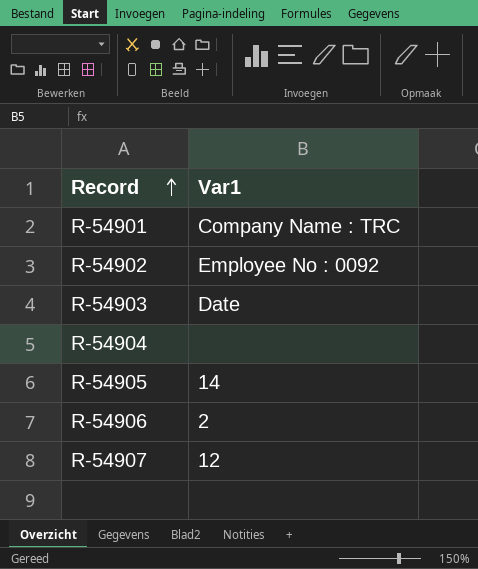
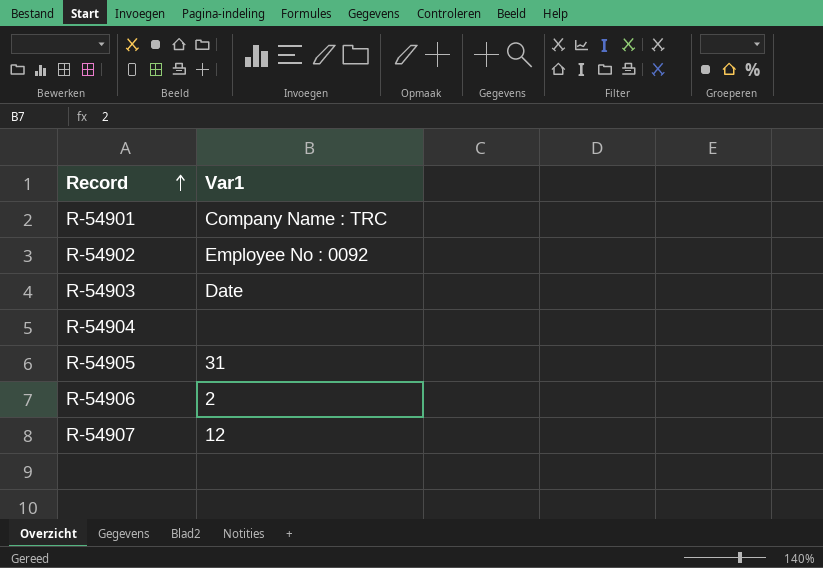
R-54905 | Var1: 14 -> 31

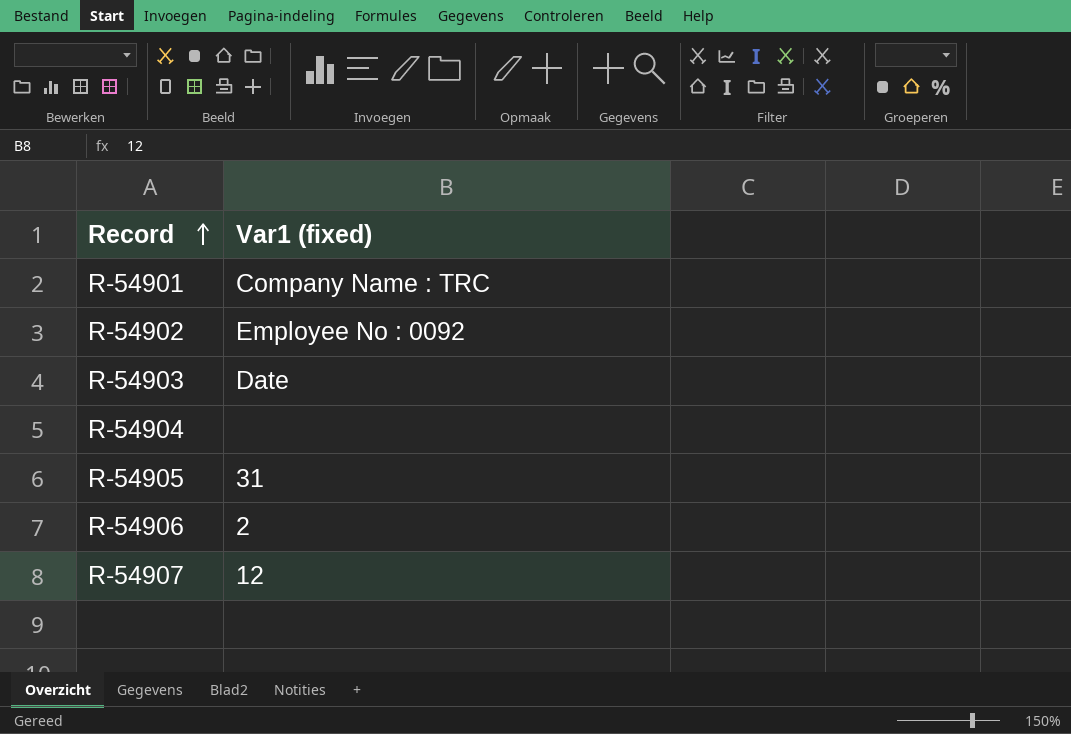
column name: Var1 -> Var1 (fixed)

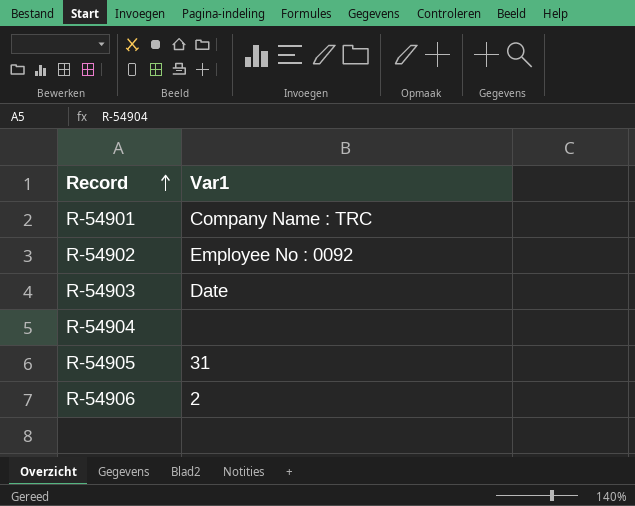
column name: Var1 (fixed) -> Var1
row R-54907: 12 -> none

